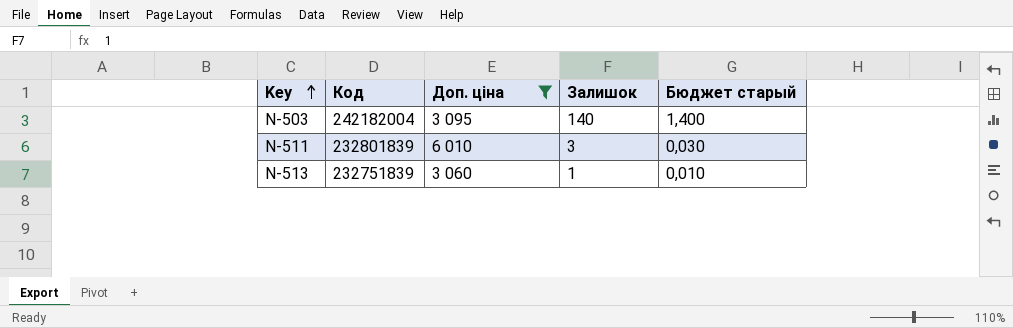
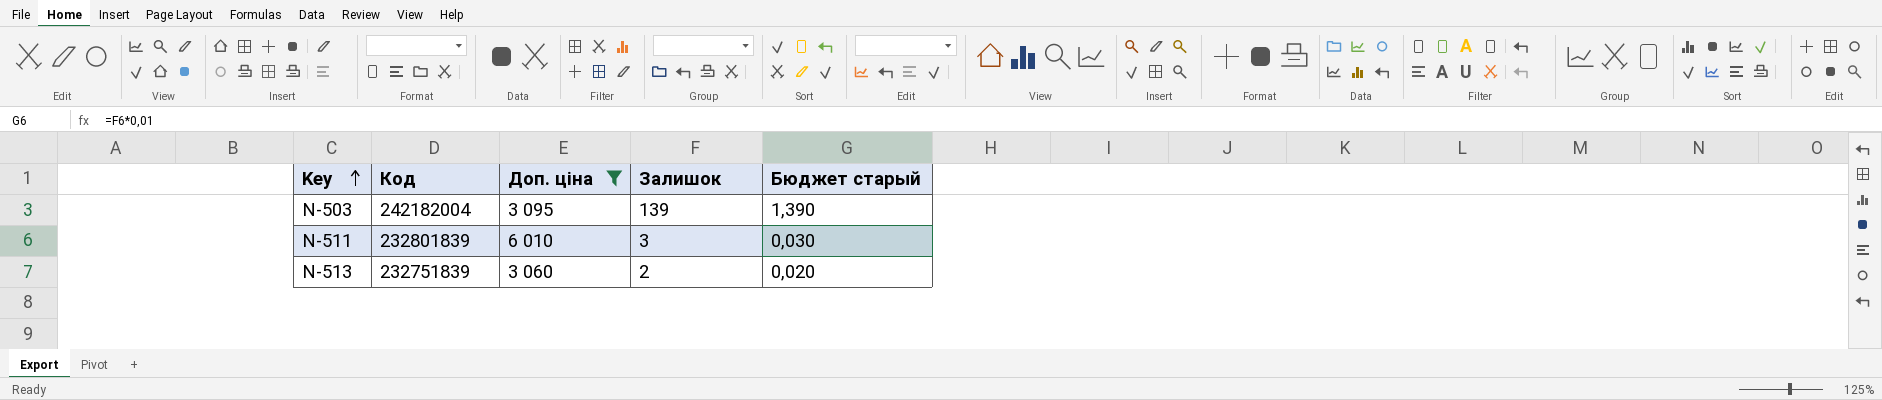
N-503 | Залишок: 140 -> 139
N-503 | Бюджет старый: 1,400 -> 1,390
N-513 | Залишок: 1 -> 2
N-513 | Бюджет старый: 0,010 -> 0,020

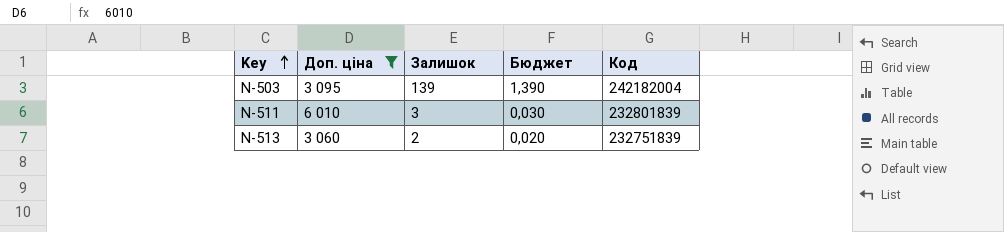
column name: Бюджет старый -> Бюджет
column Код | position: 2 -> 5

